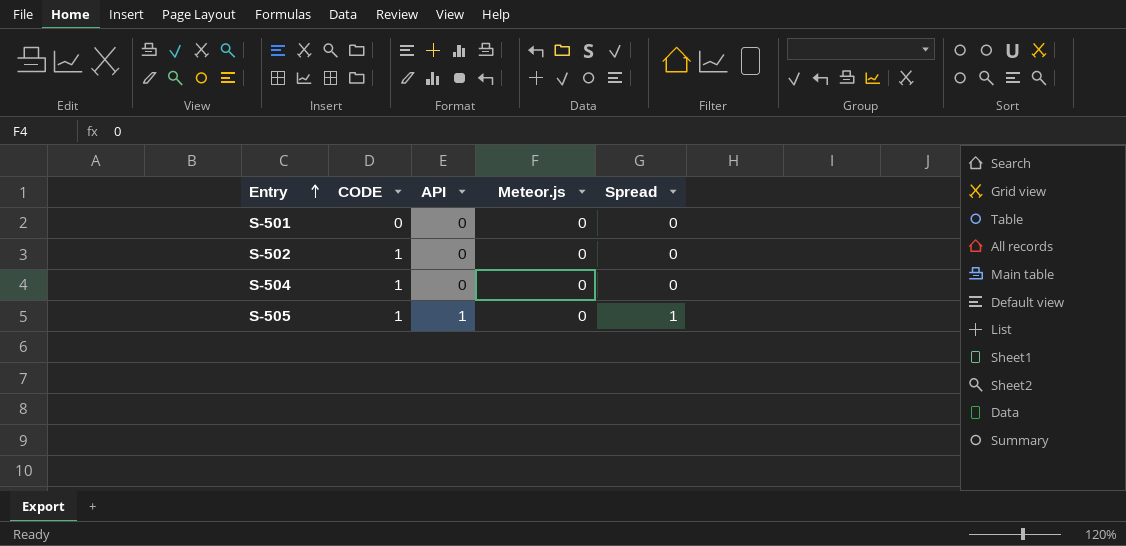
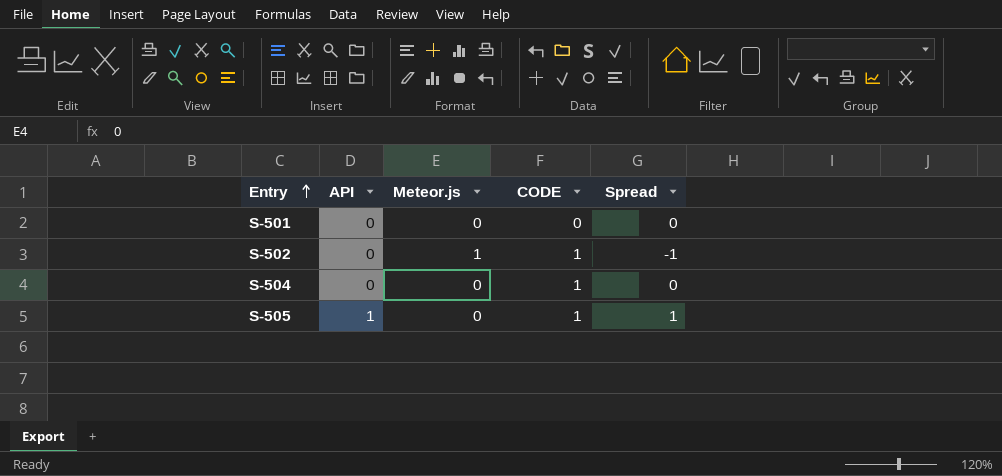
column CODE | position: 2 -> 4
S-502 | Meteor.js: 0 -> 1
S-502 | Spread: 0 -> -1

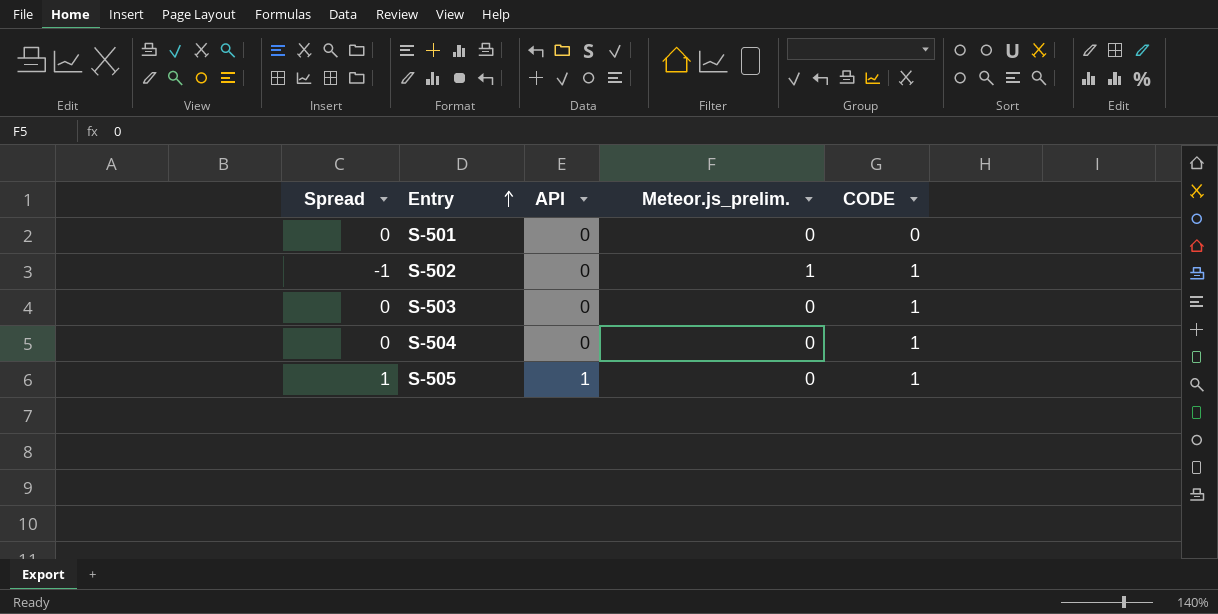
column Spread | position: 5 -> 1
column name: Meteor.js -> Meteor.js_prelim.
row S-503: none -> 0 | 0 | 0 | 1

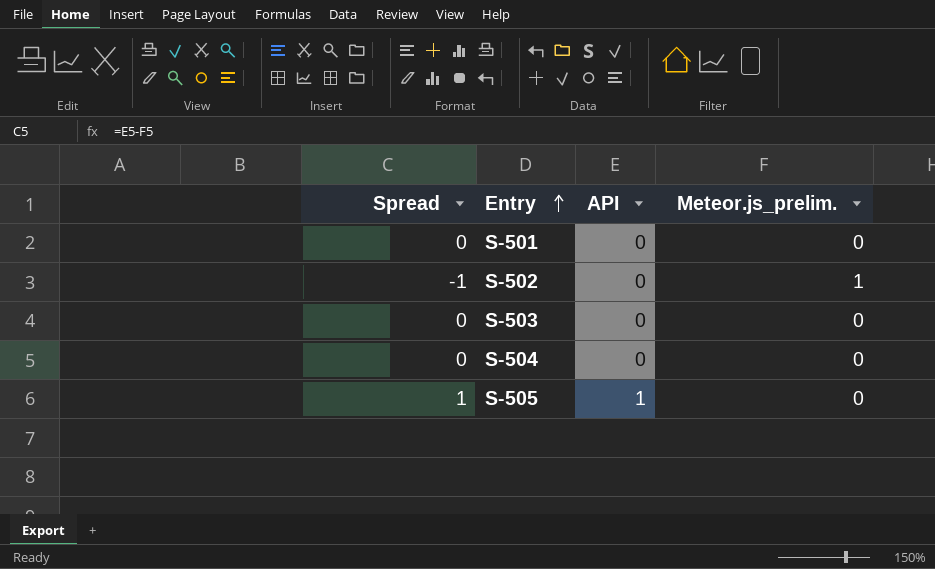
column CODE | position: 5 -> none

